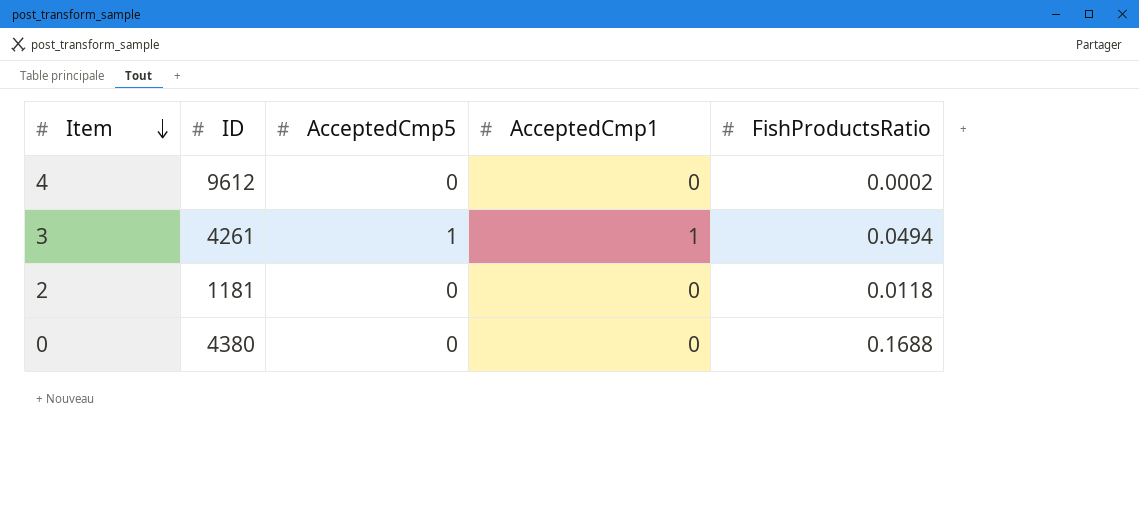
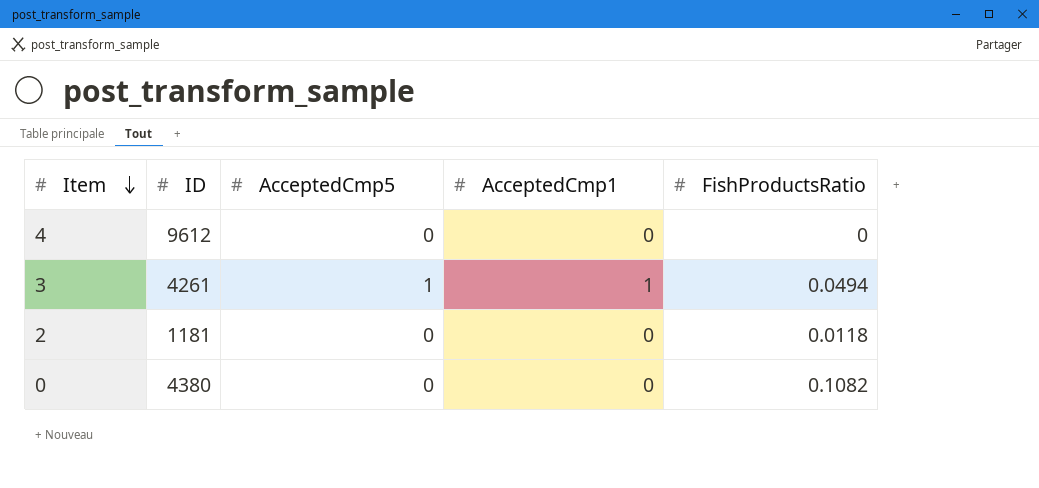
4 | FishProductsRatio: 0.0002 -> 0
0 | FishProductsRatio: 0.1688 -> 0.1082

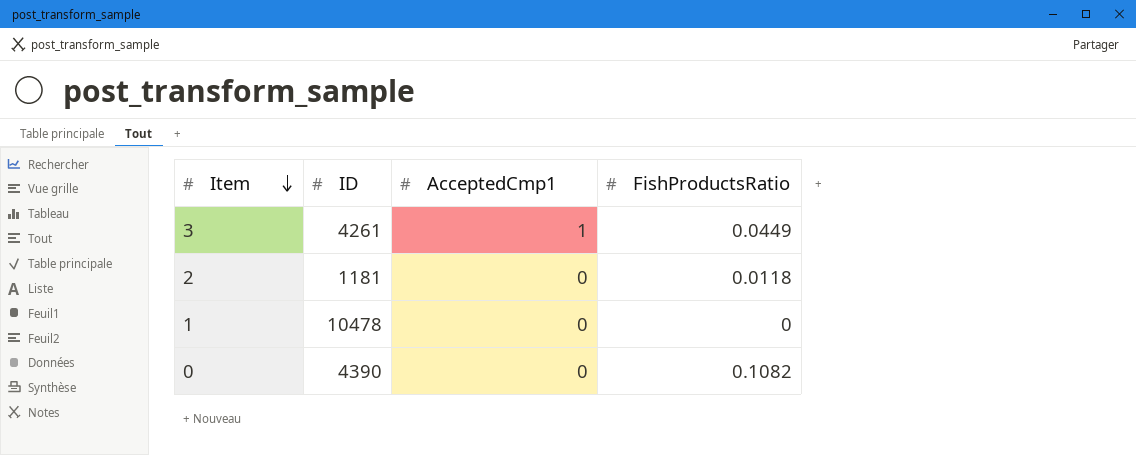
column AcceptedCmp5 | position: 3 -> none
row 4: 9612 | 0 | 0 | 0 -> none
3 | FishProductsRatio: 0.0494 -> 0.0449
row 1: none -> 10478 | 0 | 0
0 | ID: 4380 -> 4390

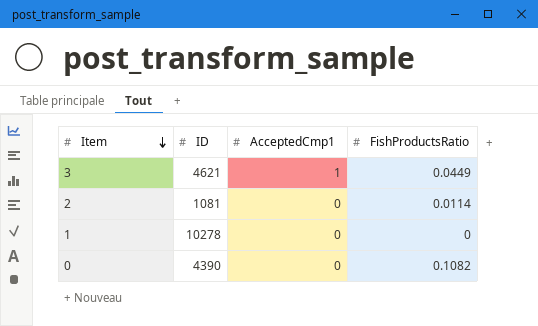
3 | ID: 4261 -> 4621
2 | ID: 1181 -> 1081
2 | FishProductsRatio: 0.0118 -> 0.0114
1 | ID: 10478 -> 10278

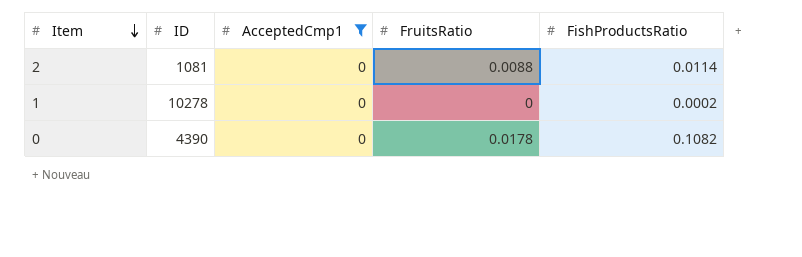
filter: none -> AcceptedCmp1 = 0
column FruitsRatio | position: none -> 4
1 | FishProductsRatio: 0 -> 0.0002

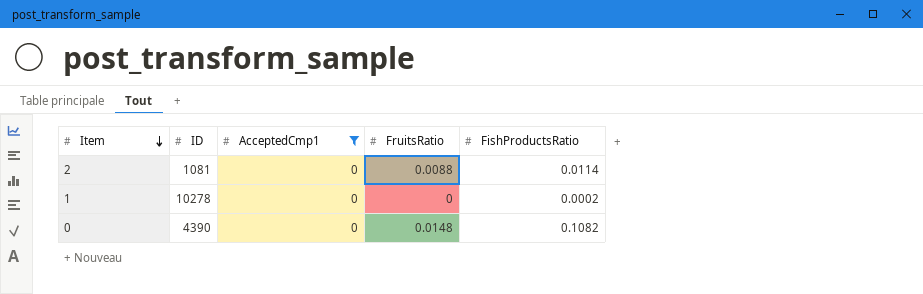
0 | FruitsRatio: 0.0178 -> 0.0148

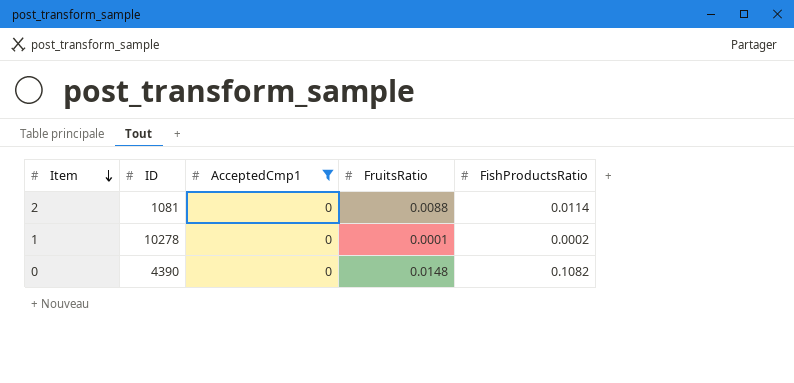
1 | FruitsRatio: 0 -> 0.0001

